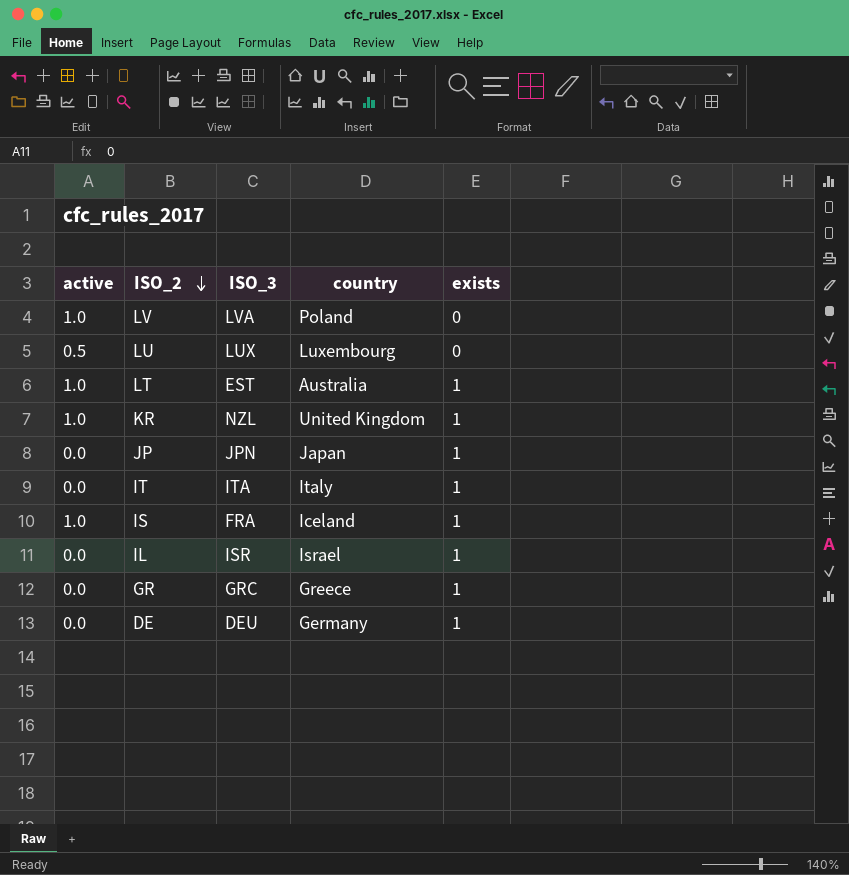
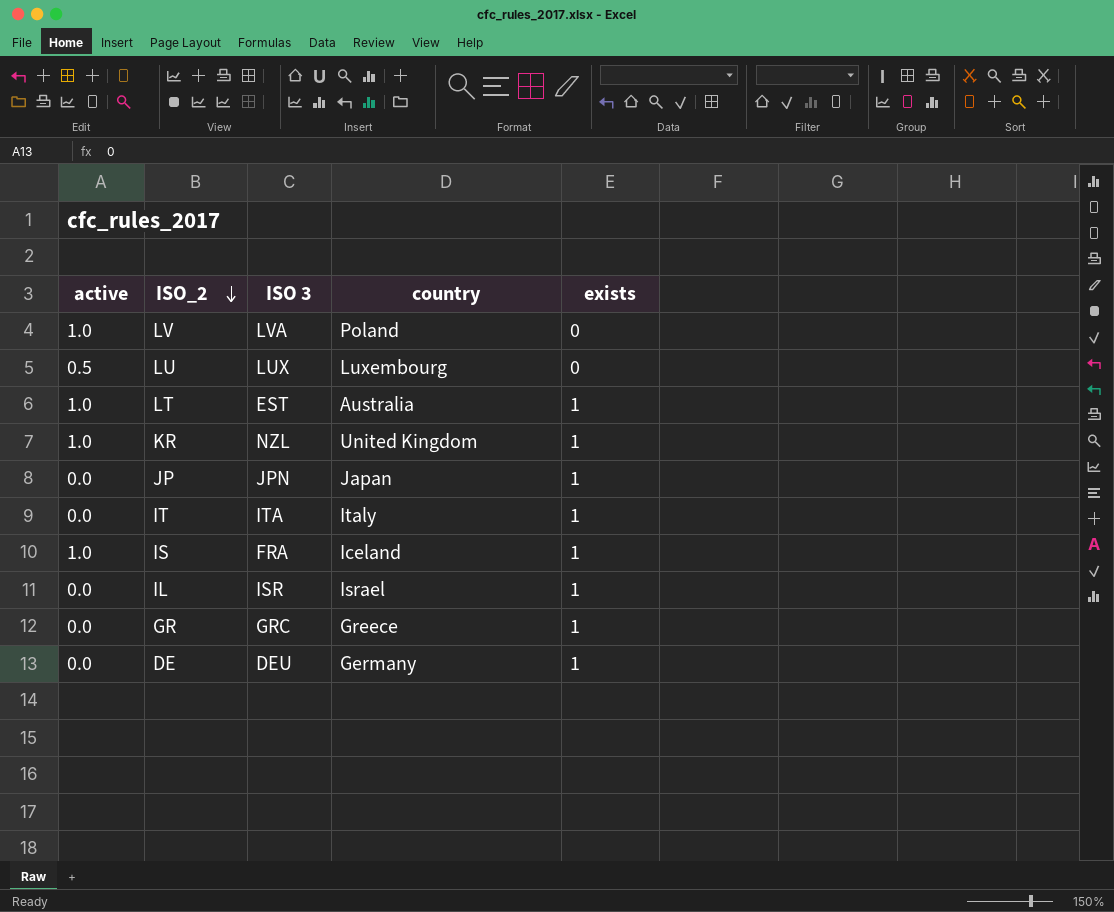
column name: ISO_3 -> ISO 3

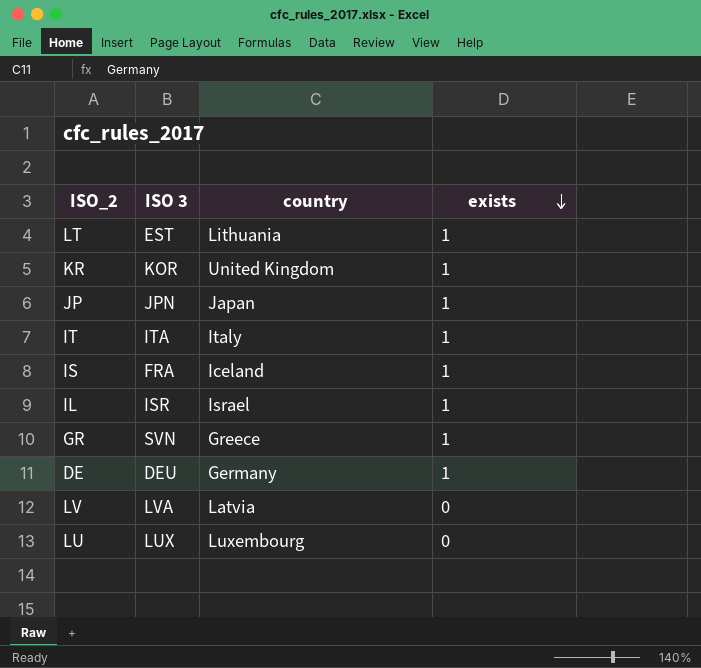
row order: ISO_2 descending -> exists descending
column active | position: 1 -> none
LT | country: Australia -> Lithuania
KR | ISO 3: NZL -> KOR
GR | ISO 3: GRC -> SVN
LV | country: Poland -> Latvia

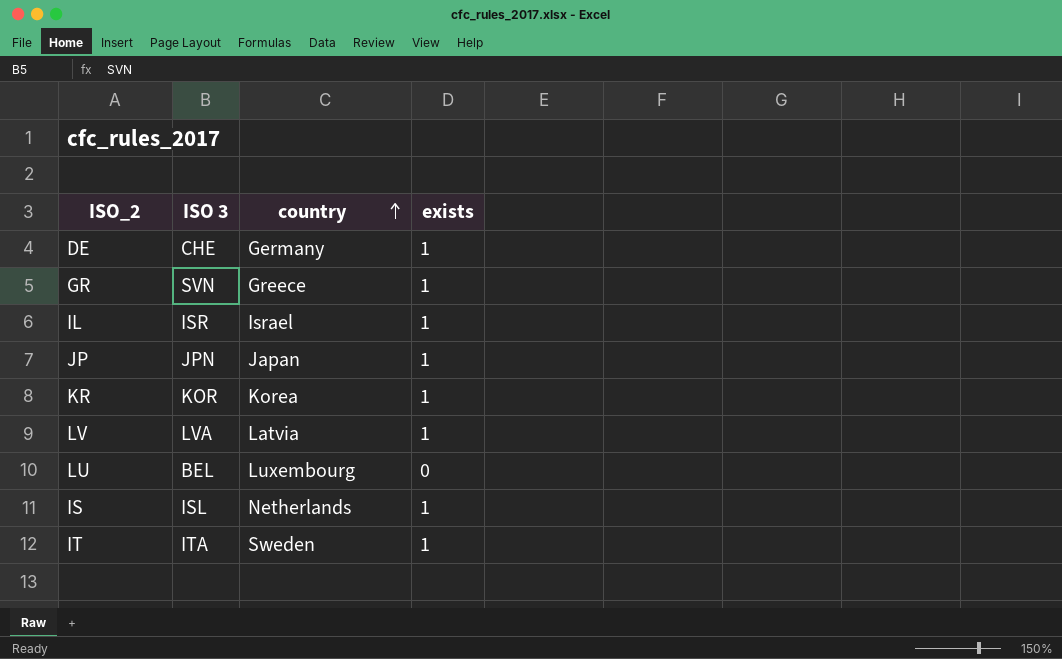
row order: exists descending -> country ascending
row LT: EST | Lithuania | 1 -> none
DE | ISO 3: DEU -> CHE
KR | country: United Kingdom -> Korea
LV | exists: 0 -> 1
LU | ISO 3: LUX -> BEL
IS | ISO 3: FRA -> ISL
IS | country: Iceland -> Netherlands
IT | country: Italy -> Sweden

